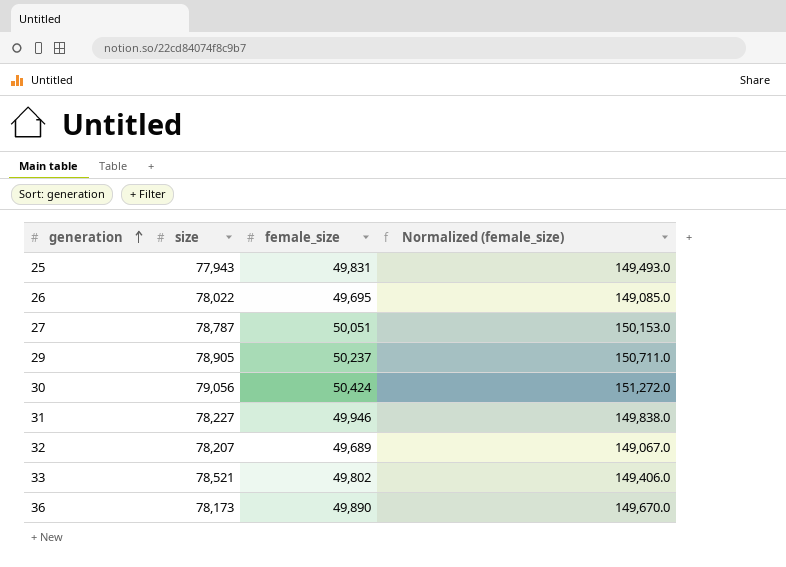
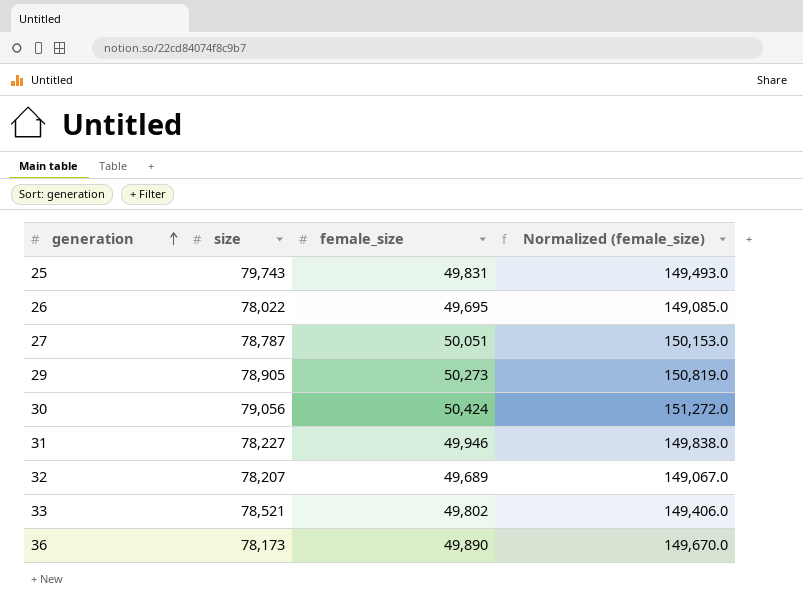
25 | size: 77,943 -> 79,743
29 | female_size: 50,237 -> 50,273
29 | Normalized (female_size): 150,711.0 -> 150,819.0

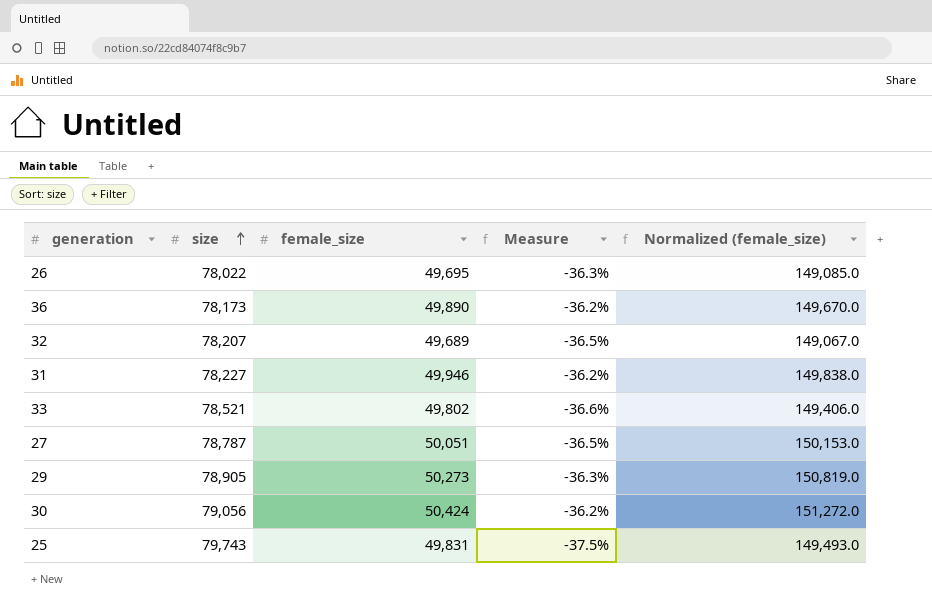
row order: generation ascending -> size ascending
column Measure | formula: none -> ([female_size] - [size]) / [size]

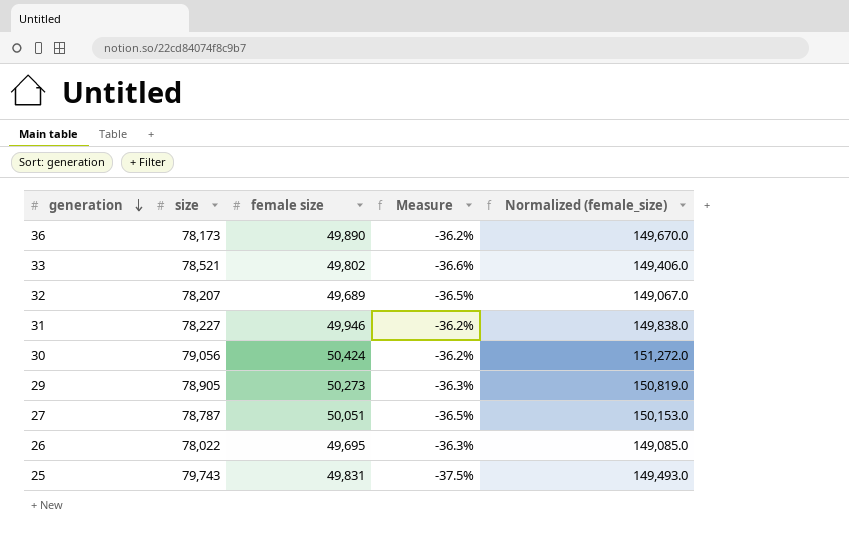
row order: size ascending -> generation descending
column name: female_size -> female size

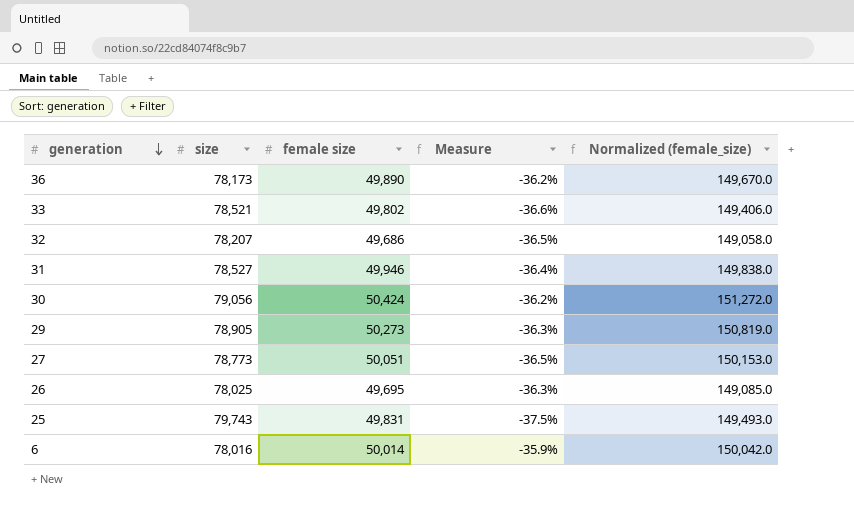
32 | female size: 49,689 -> 49,686
32 | Normalized (female_size): 149,067.0 -> 149,058.0
31 | size: 78,227 -> 78,527
31 | Measure: -36.2% -> -36.4%
27 | size: 78,787 -> 78,773
26 | size: 78,022 -> 78,025
row 6: none -> 78,016 | 50,014 | -35.9% | 150,042.0

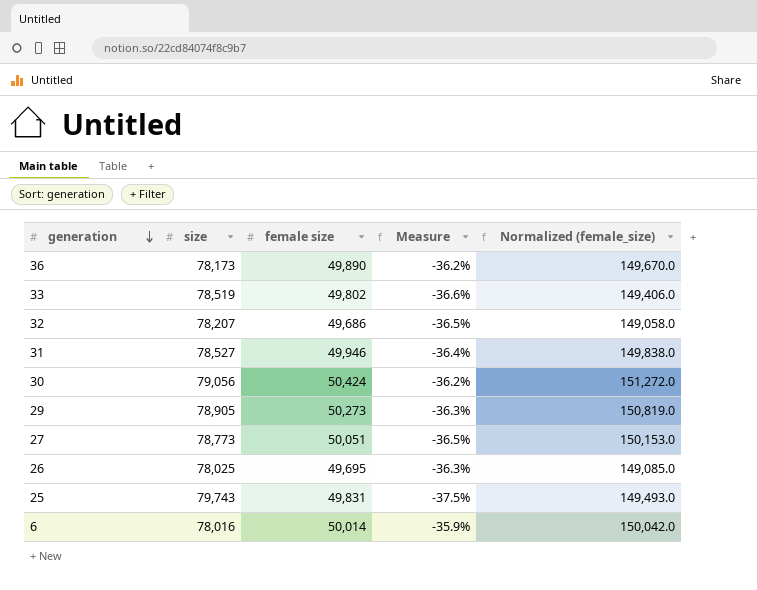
33 | size: 78,521 -> 78,519

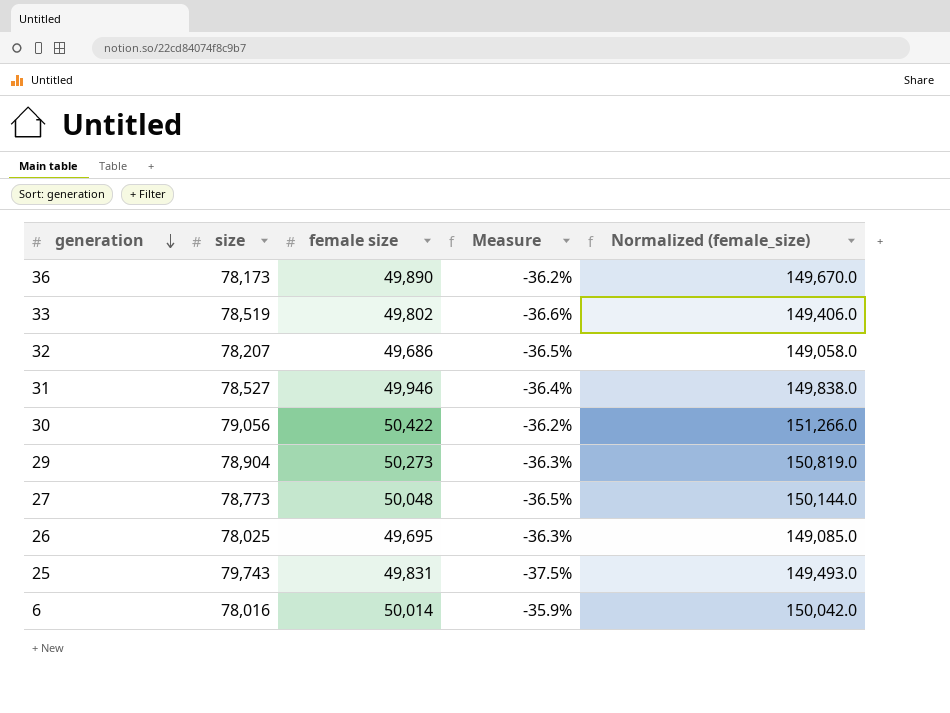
30 | female size: 50,424 -> 50,422
30 | Normalized (female_size): 151,272.0 -> 151,266.0
29 | size: 78,905 -> 78,904
27 | female size: 50,051 -> 50,048
27 | Normalized (female_size): 150,153.0 -> 150,144.0

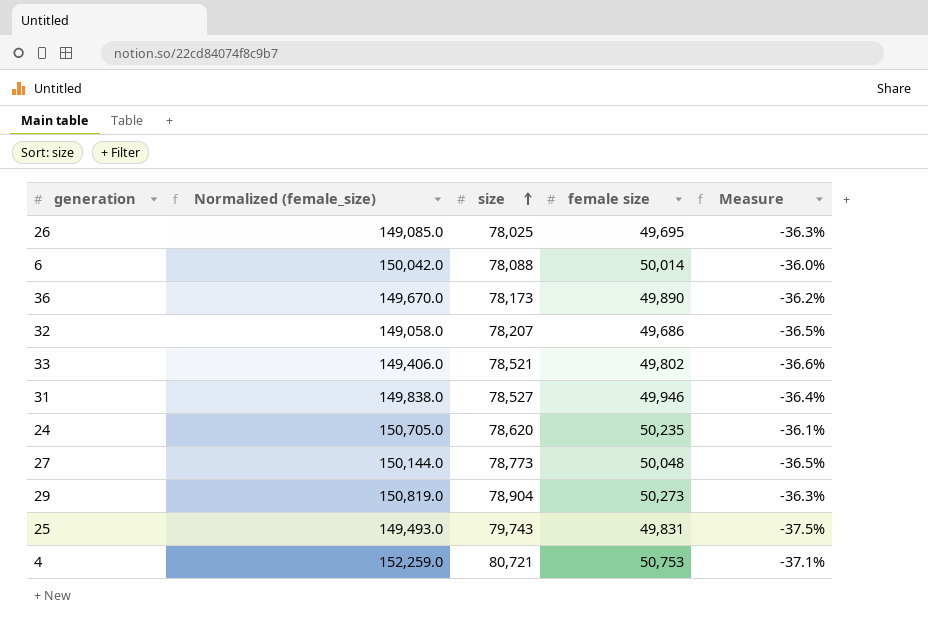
row order: generation descending -> size ascending
column Normalized (female_size) | position: 5 -> 2
row 30: 79,056 | 50,422 | -36.2% | 151,266.0 -> none
6 | size: 78,016 -> 78,088
6 | Measure: -35.9% -> -36.0%
33 | size: 78,519 -> 78,521
row 24: none -> 150,705.0 | 78,620 | 50,235 | -36.1%
row 4: none -> 152,259.0 | 80,721 | 50,753 | -37.1%

